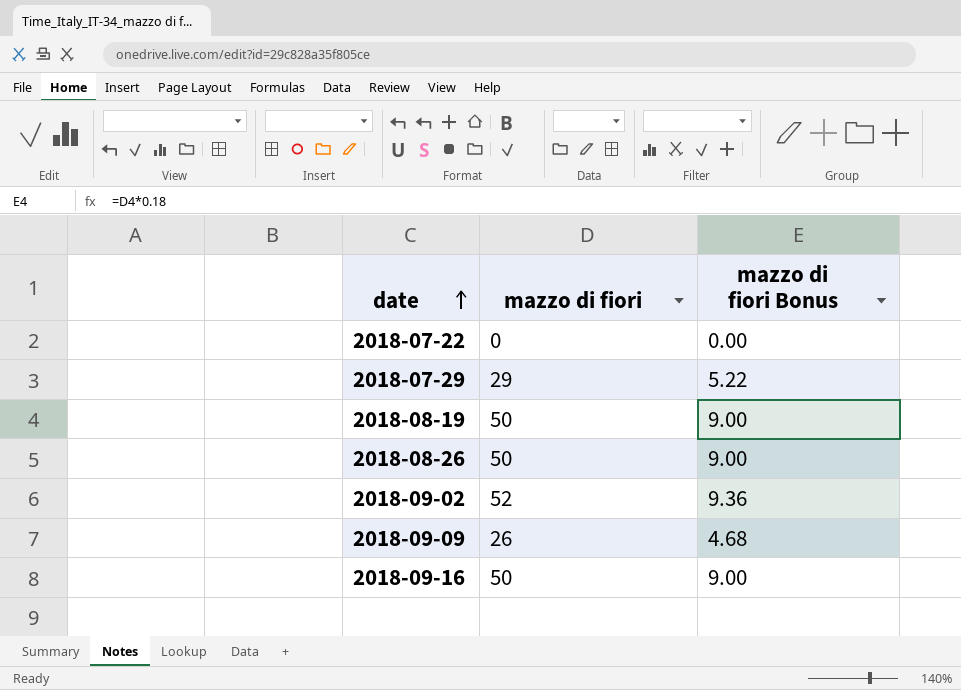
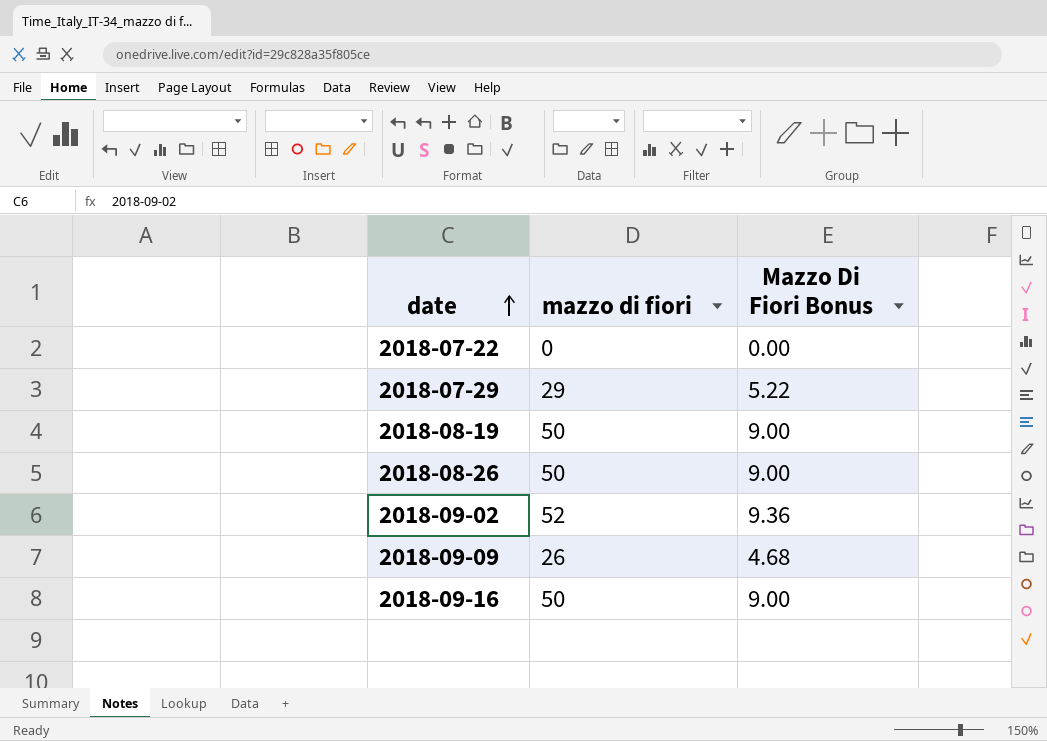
column name: mazzo di fiori Bonus -> Mazzo Di Fiori Bonus

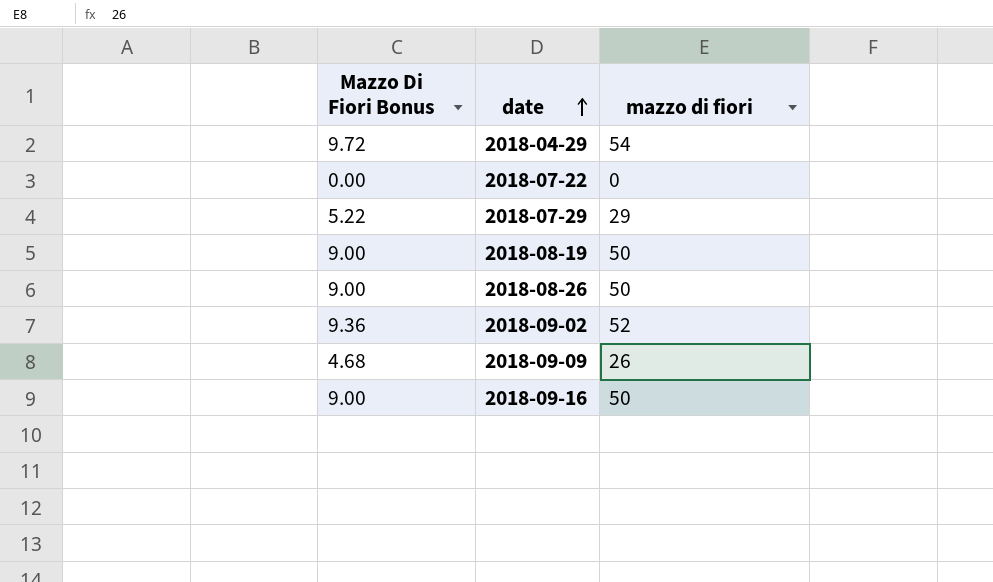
column Mazzo Di Fiori Bonus | position: 3 -> 1
row 2018-04-29: none -> 9.72 | 54

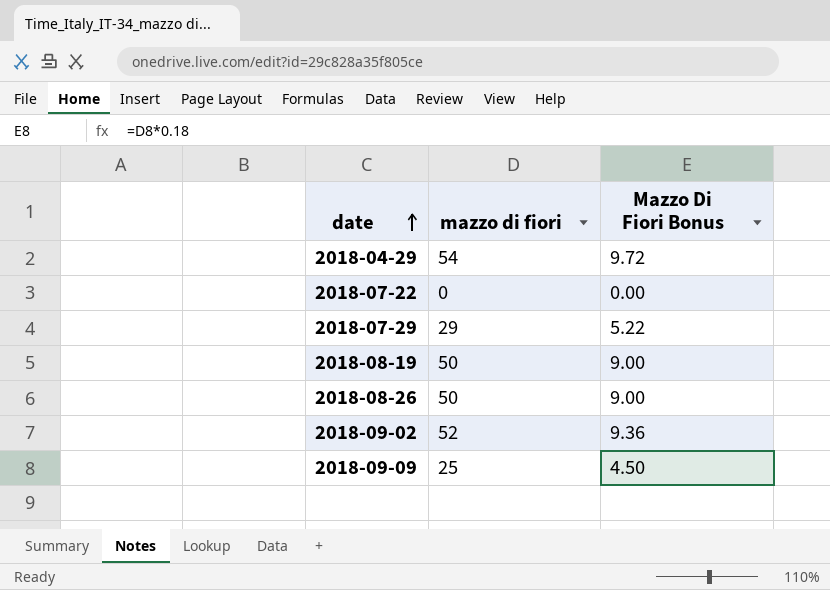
column Mazzo Di Fiori Bonus | position: 1 -> 3
row 2018-09-16: 9.00 | 50 -> none
2018-09-09 | mazzo di fiori: 26 -> 25
2018-09-09 | Mazzo Di Fiori Bonus: 4.68 -> 4.50

